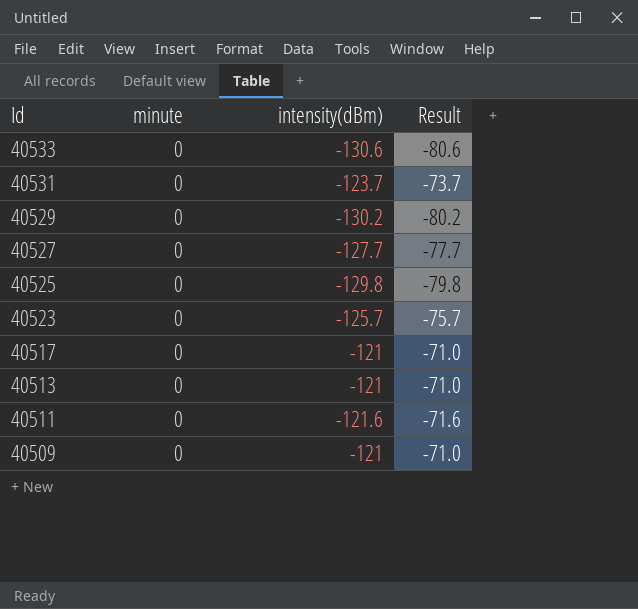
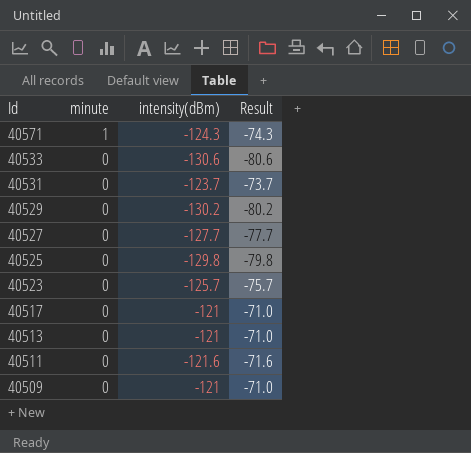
row 40571: none -> 1 | -124.3 | -74.3

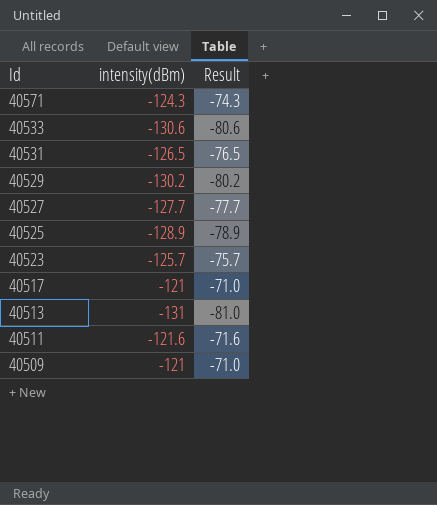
column minute | position: 2 -> none
40531 | intensity(dBm): -123.7 -> -126.5
40531 | Result: -73.7 -> -76.5
40525 | intensity(dBm): -129.8 -> -128.9
40525 | Result: -79.8 -> -78.9
40513 | intensity(dBm): -121 -> -131
40513 | Result: -71.0 -> -81.0

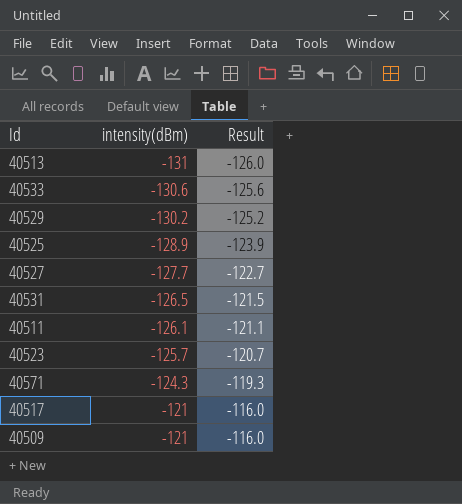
row order: Id descending -> intensity(dBm) ascending
column Result | formula: [intensity(dBm)] + 50 -> [intensity(dBm)] + 5
40511 | intensity(dBm): -121.6 -> -126.1

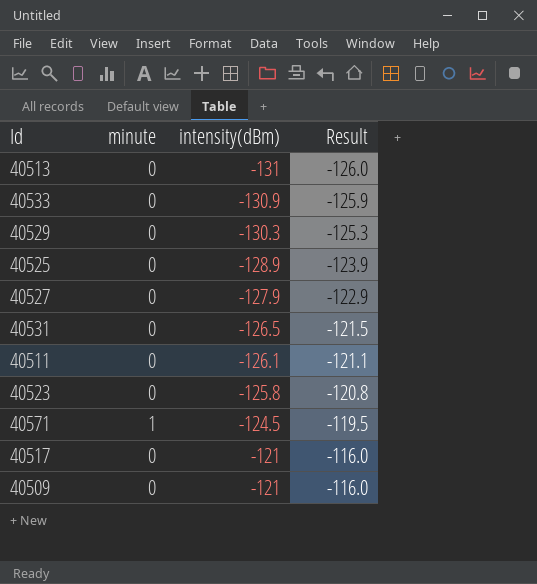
column minute | position: none -> 2
40533 | intensity(dBm): -130.6 -> -130.9
40533 | Result: -125.6 -> -125.9
40529 | intensity(dBm): -130.2 -> -130.3
40529 | Result: -125.2 -> -125.3
40527 | intensity(dBm): -127.7 -> -127.9
40527 | Result: -122.7 -> -122.9
40523 | intensity(dBm): -125.7 -> -125.8
40523 | Result: -120.7 -> -120.8
40571 | intensity(dBm): -124.3 -> -124.5
40571 | Result: -119.3 -> -119.5

